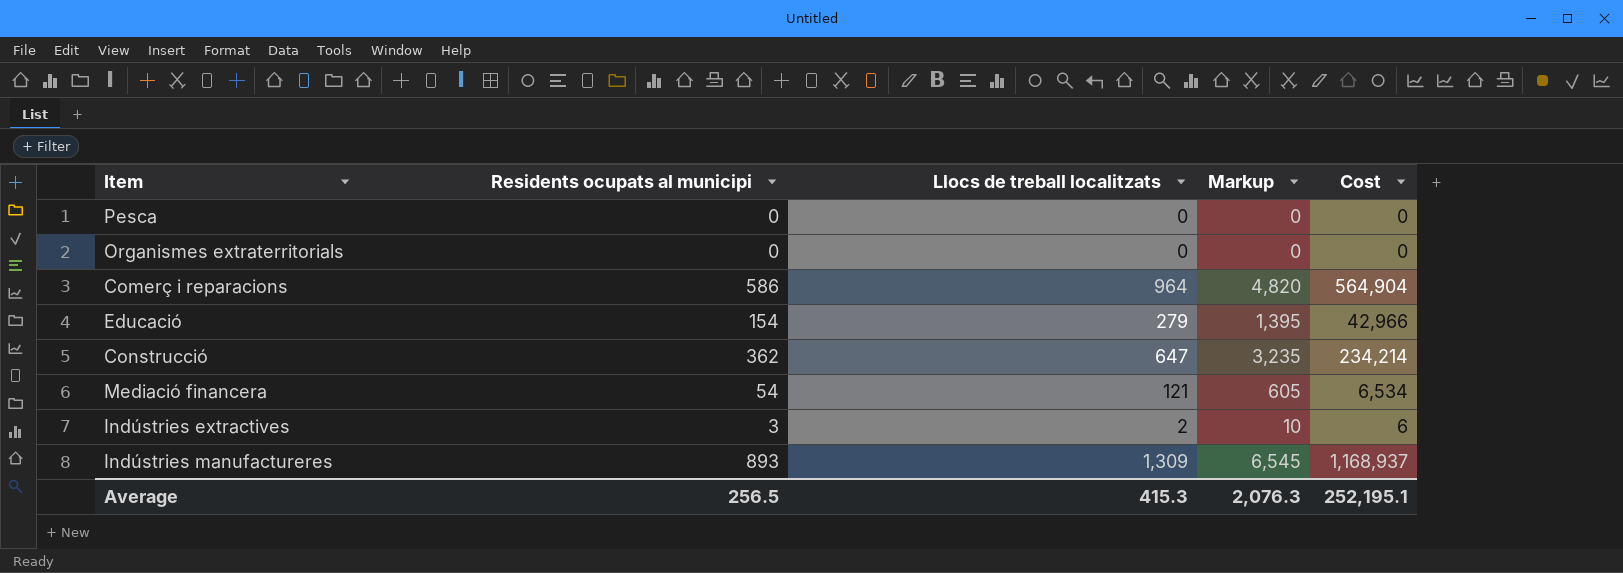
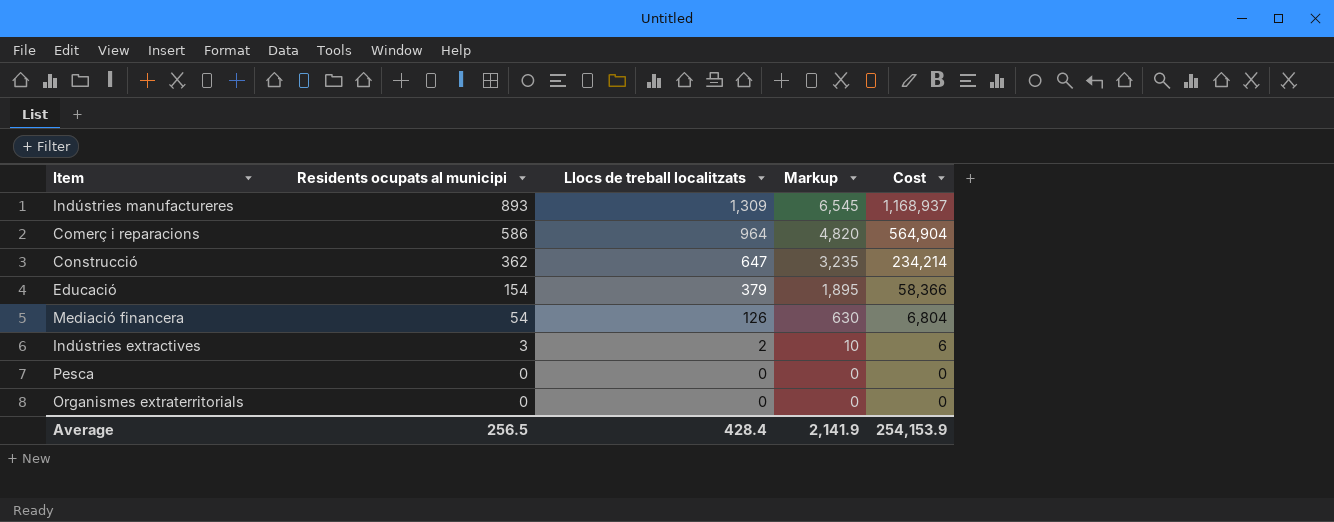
row order: none -> Residents ocupats al municipi descending
Educació | Llocs de treball localitzats: 279 -> 379
Educació | Markup: 1,395 -> 1,895
Educació | Cost: 42,966 -> 58,366
Mediació financera | Llocs de treball localitzats: 121 -> 126
Mediació financera | Markup: 605 -> 630
Mediació financera | Cost: 6,534 -> 6,804
Average | Llocs de treball localitzats: 415.3 -> 428.4
Average | Markup: 2,076.3 -> 2,141.9
Average | Cost: 252,195.1 -> 254,153.9

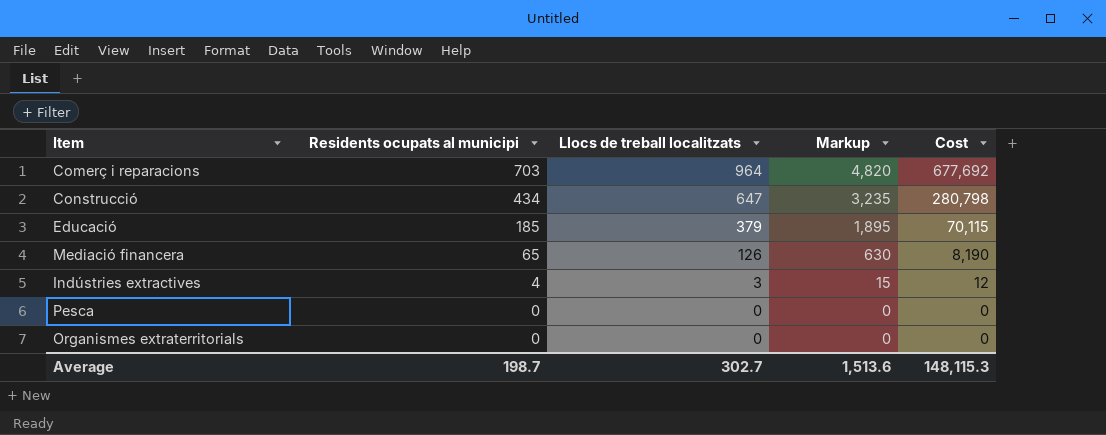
row Indústries manufactureres: 893 | 1,309 | 6,545 | 1,168,937 -> none
Comerç i reparacions | Residents ocupats al municipi: 586 -> 703
Comerç i reparacions | Cost: 564,904 -> 677,692
Construcció | Residents ocupats al municipi: 362 -> 434
Construcció | Cost: 234,214 -> 280,798
Educació | Residents ocupats al municipi: 154 -> 185
Educació | Cost: 58,366 -> 70,115
Mediació financera | Residents ocupats al municipi: 54 -> 65
Mediació financera | Cost: 6,804 -> 8,190
Indústries extractives | Residents ocupats al municipi: 3 -> 4
Indústries extractives | Llocs de treball localitzats: 2 -> 3
Indústries extractives | Markup: 10 -> 15
Indústries extractives | Cost: 6 -> 12
Average | Residents ocupats al municipi: 256.5 -> 198.7
Average | Llocs de treball localitzats: 428.4 -> 302.7
Average | Markup: 2,141.9 -> 1,513.6
Average | Cost: 254,153.9 -> 148,115.3

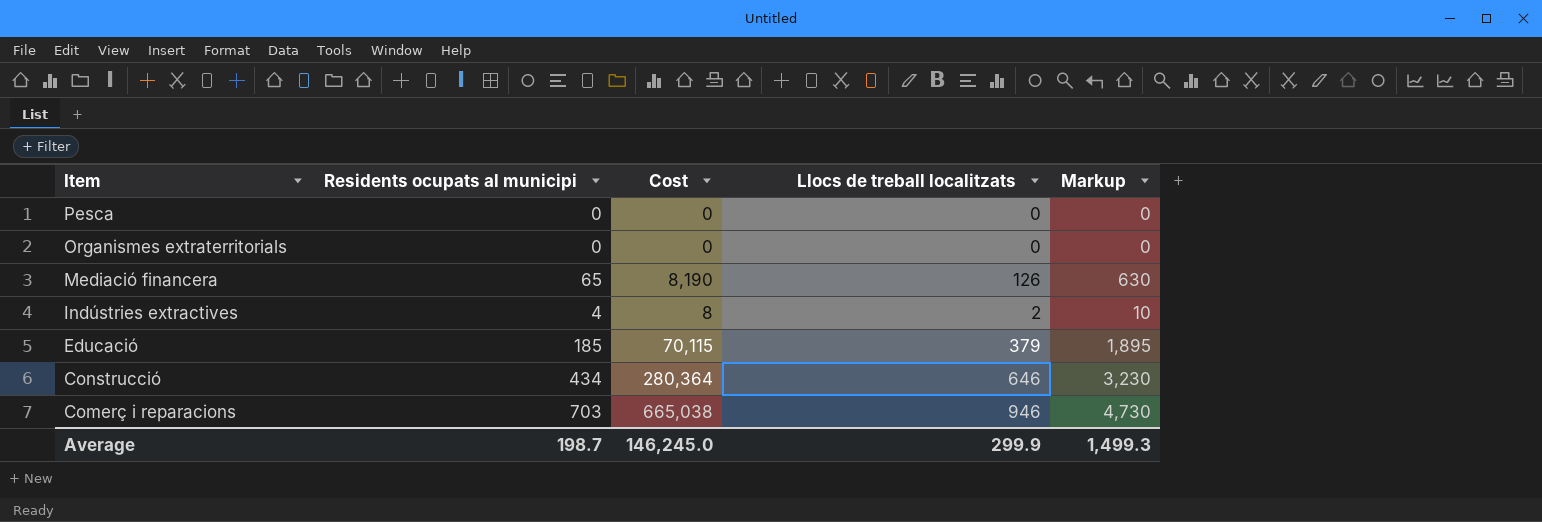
row order: Residents ocupats al municipi descending -> Item descending
column Cost | position: 5 -> 3
Indústries extractives | Cost: 12 -> 8
Indústries extractives | Llocs de treball localitzats: 3 -> 2
Indústries extractives | Markup: 15 -> 10
Construcció | Cost: 280,798 -> 280,364
Construcció | Llocs de treball localitzats: 647 -> 646
Construcció | Markup: 3,235 -> 3,230
Comerç i reparacions | Cost: 677,692 -> 665,038
Comerç i reparacions | Llocs de treball localitzats: 964 -> 946
Comerç i reparacions | Markup: 4,820 -> 4,730
Average | Cost: 148,115.3 -> 146,245.0
Average | Llocs de treball localitzats: 302.7 -> 299.9
Average | Markup: 1,513.6 -> 1,499.3

